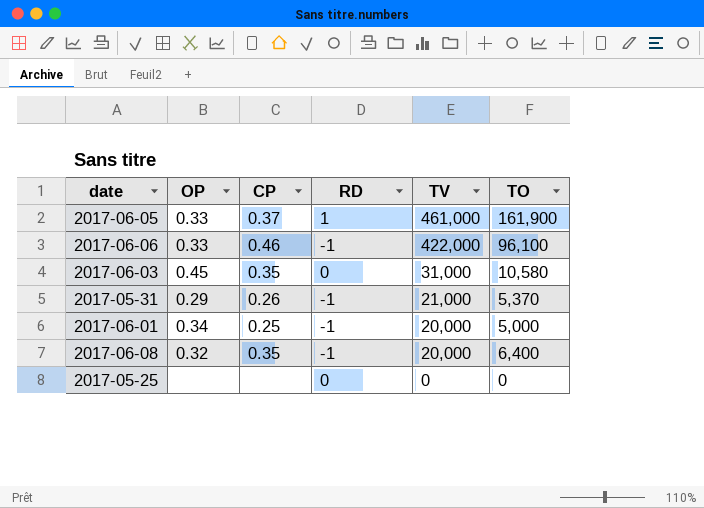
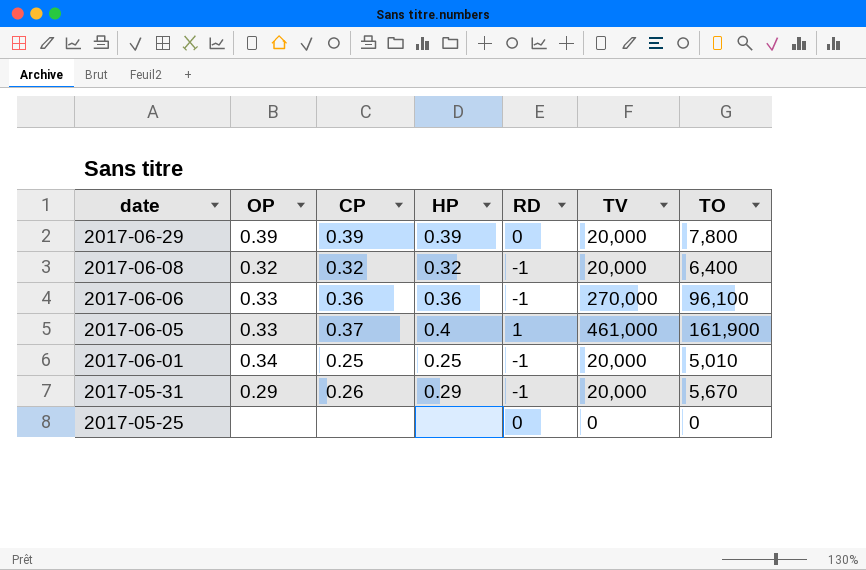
row order: TV descending -> date descending
column HP | position: none -> 4
row 2017-06-03: 0.45 | 0.35 | 0 | 31,000 | 10,580 -> none
row 2017-06-29: none -> 0.39 | 0.39 | 0.39 | 0 | 20,000 | 7,800
2017-06-08 | CP: 0.35 -> 0.32
2017-06-06 | CP: 0.46 -> 0.36
2017-06-06 | TV: 422,000 -> 270,000
2017-06-01 | TO: 5,000 -> 5,010
2017-05-31 | TV: 21,000 -> 20,000
2017-05-31 | TO: 5,370 -> 5,670

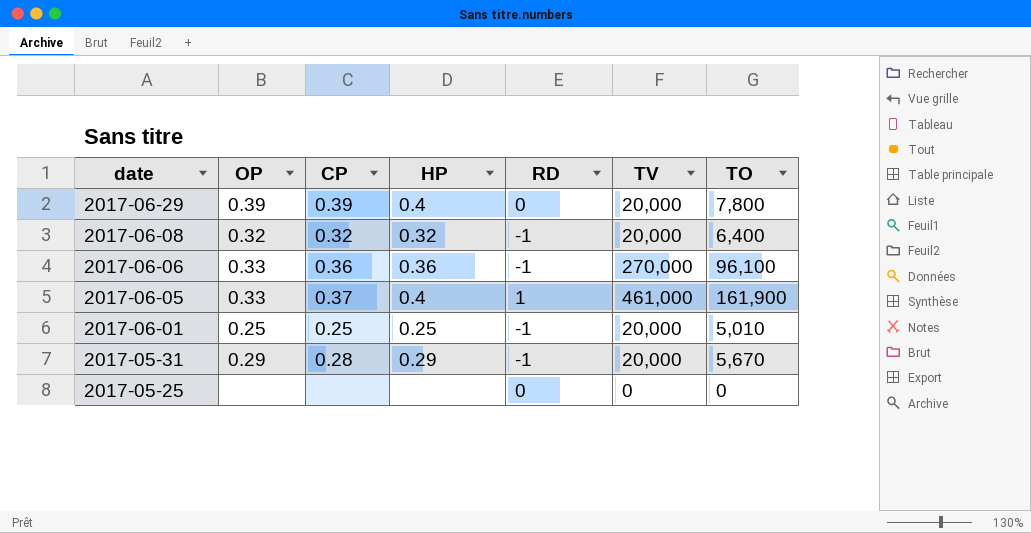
2017-06-29 | HP: 0.39 -> 0.4
2017-06-01 | OP: 0.34 -> 0.25
2017-05-31 | CP: 0.26 -> 0.28

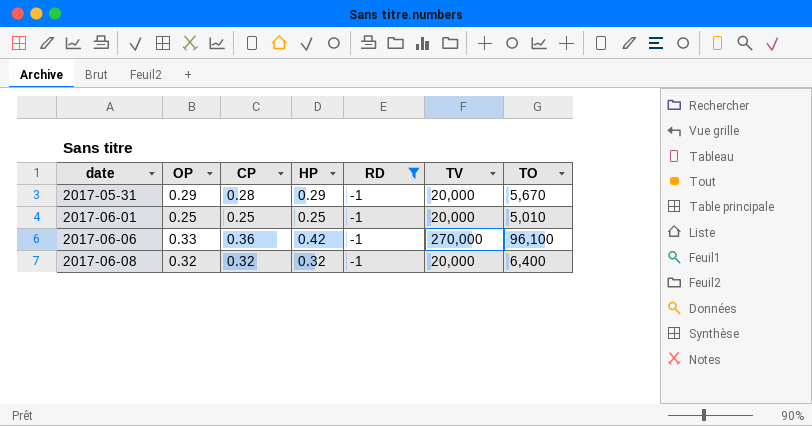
filter: none -> RD = -1
row order: date descending -> date ascending
2017-06-06 | HP: 0.36 -> 0.42

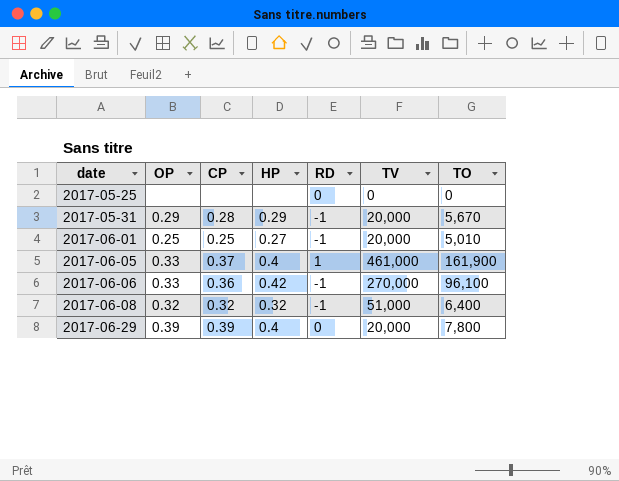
filter: RD = -1 -> none
2017-06-01 | HP: 0.25 -> 0.27
2017-06-08 | TV: 20,000 -> 51,000

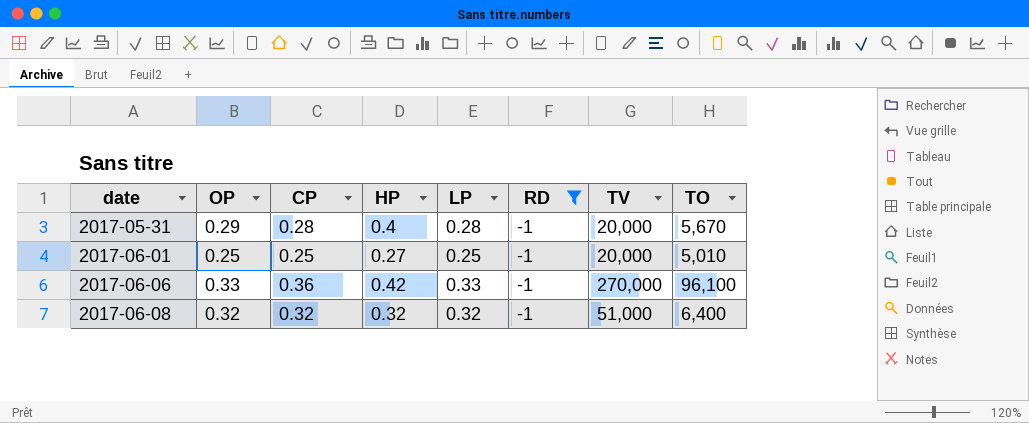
filter: none -> RD = -1
column LP | position: none -> 5
2017-05-31 | HP: 0.29 -> 0.4

